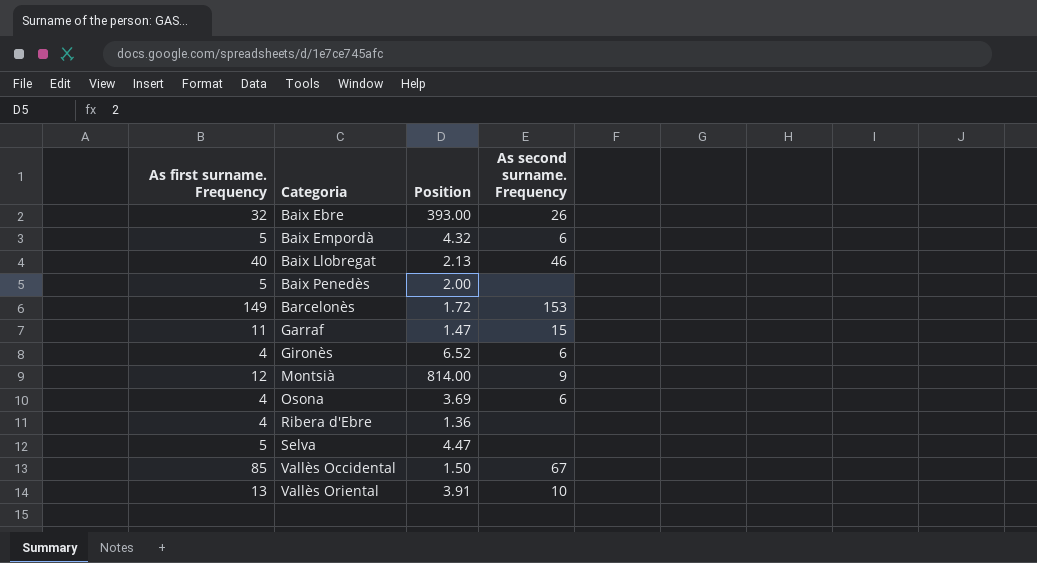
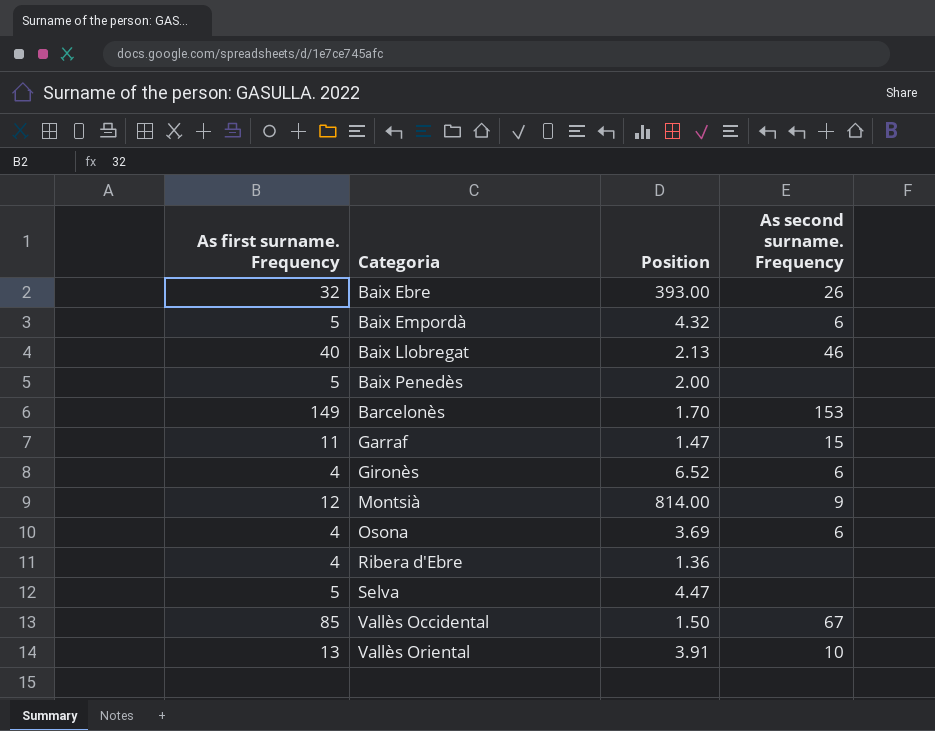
Barcelonès | Position: 1.72 -> 1.70

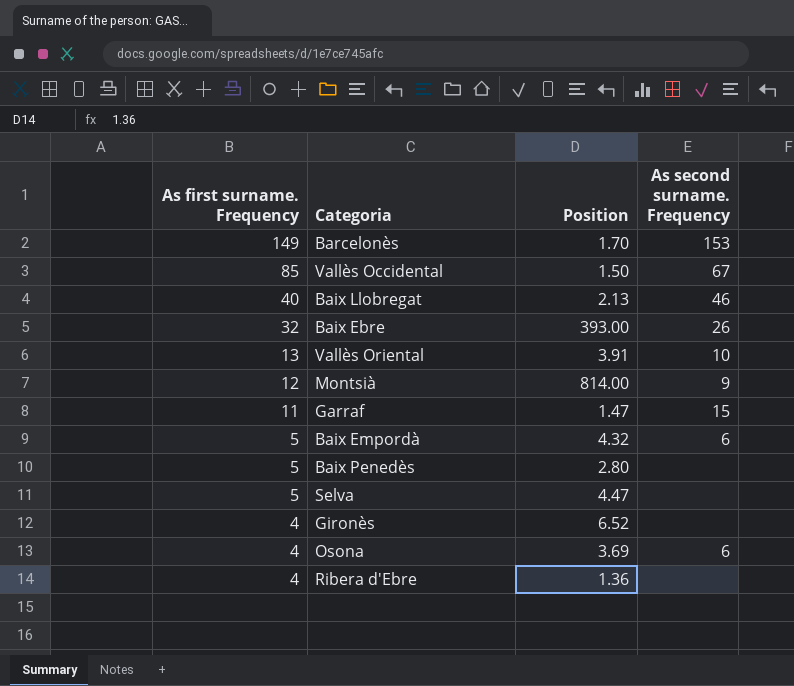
row order: Categoria ascending -> As first surname. Frequency descending
Baix Penedès | Position: 2.00 -> 2.80
Gironès | As second surname. Frequency: 6 -> none

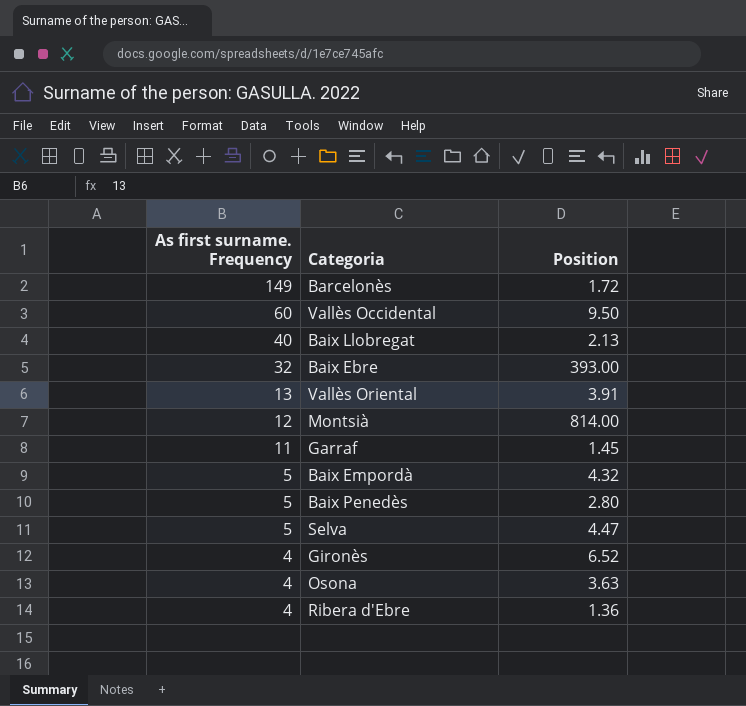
column As second surname. Frequency | position: 4 -> none
Barcelonès | Position: 1.70 -> 1.72
Vallès Occidental | As first surname. Frequency: 85 -> 60
Vallès Occidental | Position: 1.50 -> 9.50
Garraf | Position: 1.47 -> 1.45
Osona | Position: 3.69 -> 3.63

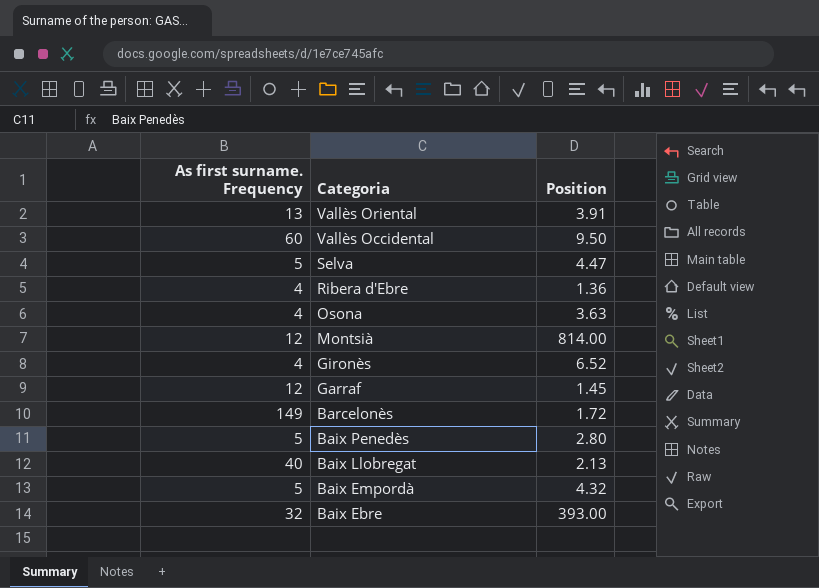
row order: As first surname. Frequency descending -> Categoria descending
Garraf | As first surname. Frequency: 11 -> 12

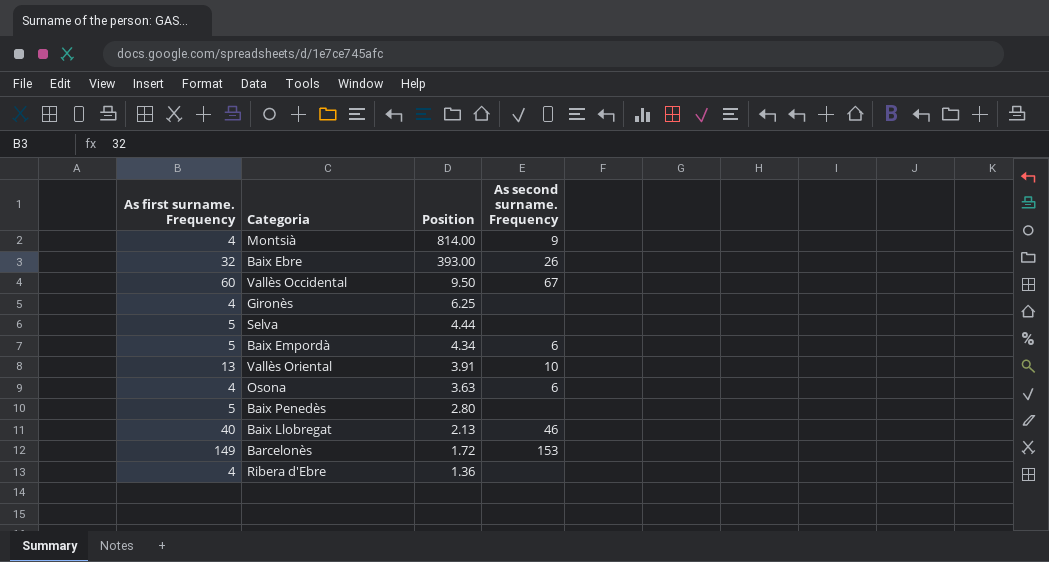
row order: Categoria descending -> Position descending
column As second surname. Frequency | position: none -> 4
row Garraf: 12 | 1.45 -> none
Montsià | As first surname. Frequency: 12 -> 4
Gironès | Position: 6.52 -> 6.25
Selva | Position: 4.47 -> 4.44
Baix Empordà | Position: 4.32 -> 4.34

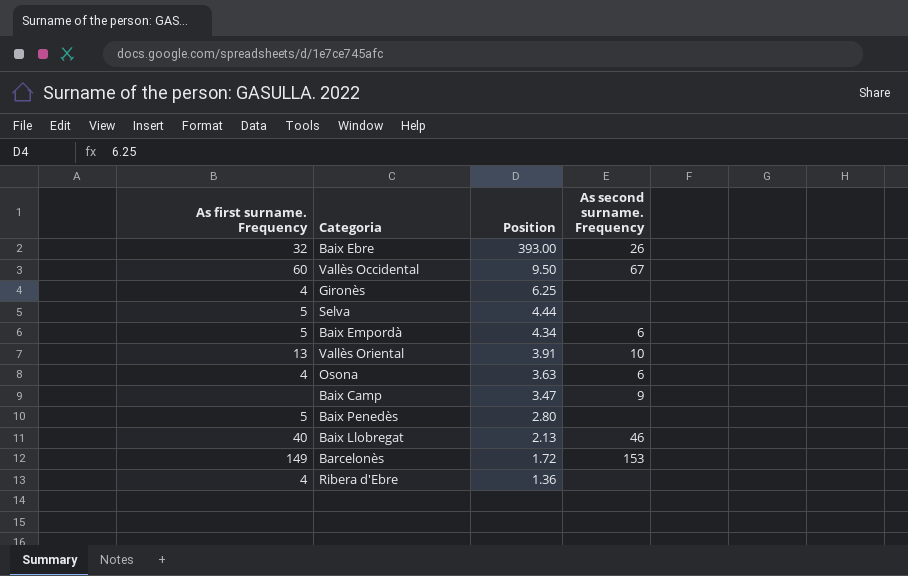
row Montsià: 4 | 814.00 | 9 -> none
row Baix Camp: none -> none | 3.47 | 9

